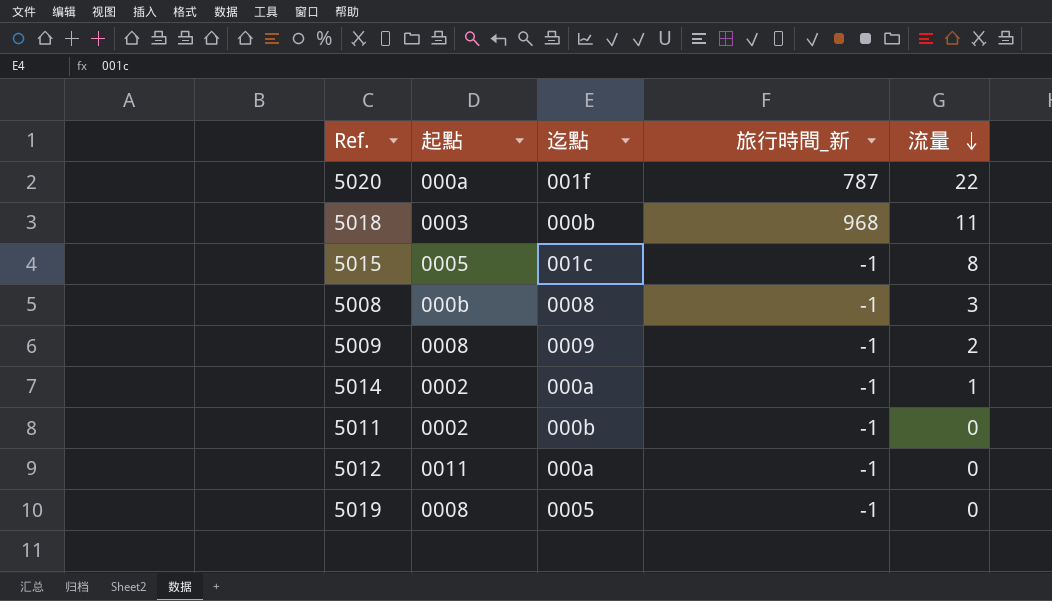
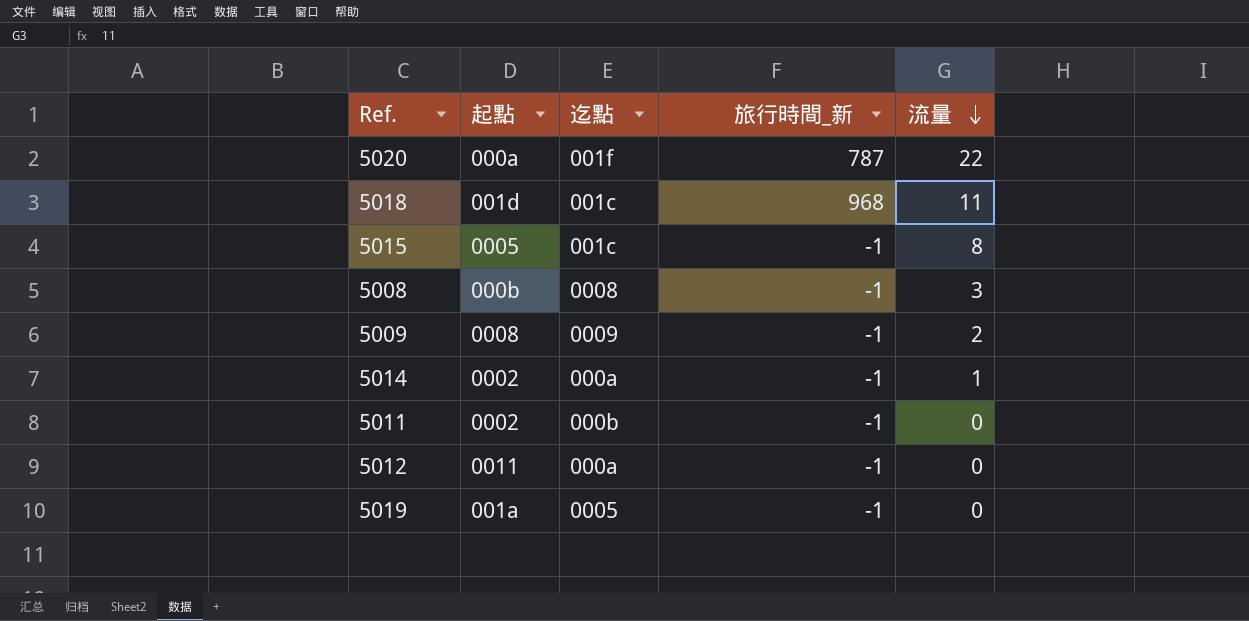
5018 | 起點: 0003 -> 001d
5018 | 迄點: 000b -> 001c
5019 | 起點: 0008 -> 001a

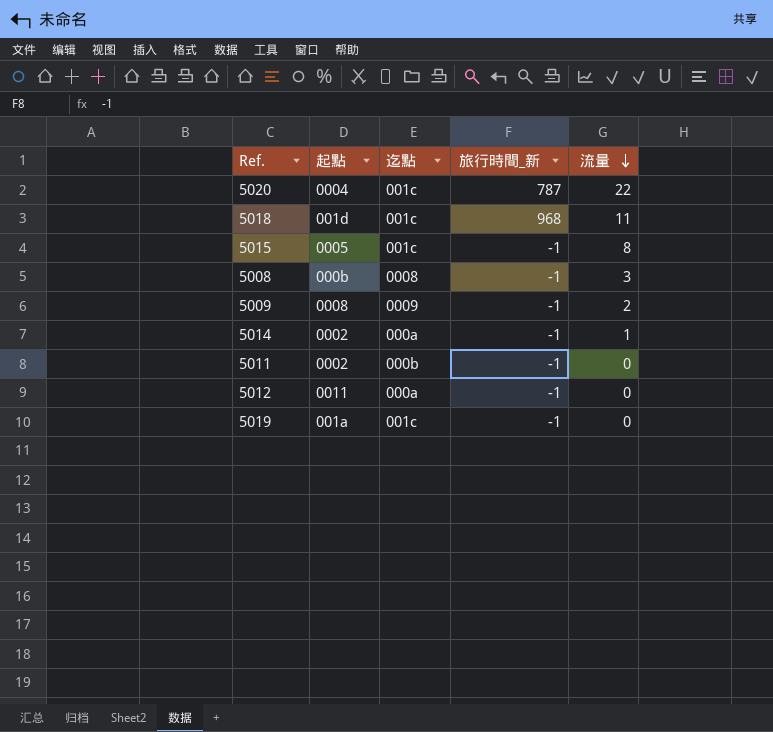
5020 | 起點: 000a -> 0004
5020 | 迄點: 001f -> 001c
5019 | 迄點: 0005 -> 001c

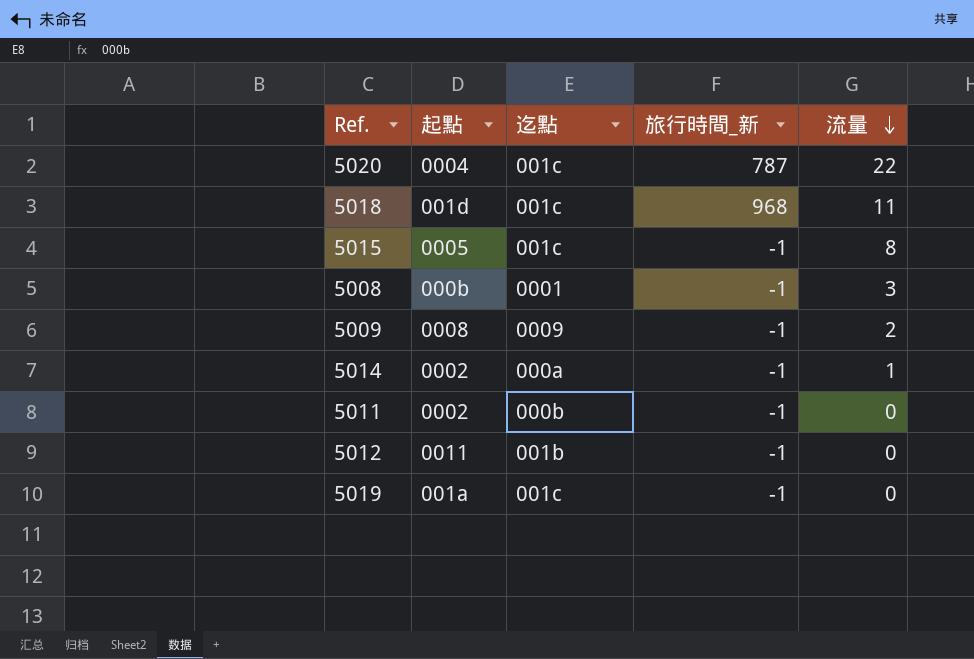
5008 | 迄點: 0008 -> 0001
5012 | 迄點: 000a -> 001b

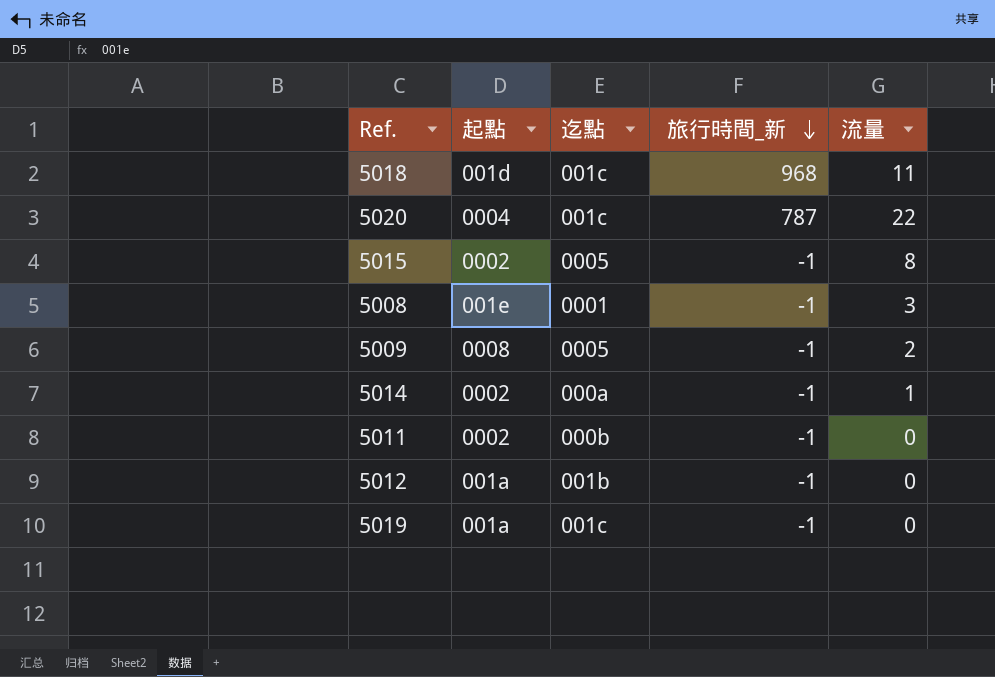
row order: 流量 descending -> 旅行時間_新 descending
5015 | 起點: 0005 -> 0002
5015 | 迄點: 001c -> 0005
5008 | 起點: 000b -> 001e
5009 | 迄點: 0009 -> 0005
5012 | 起點: 0011 -> 001a

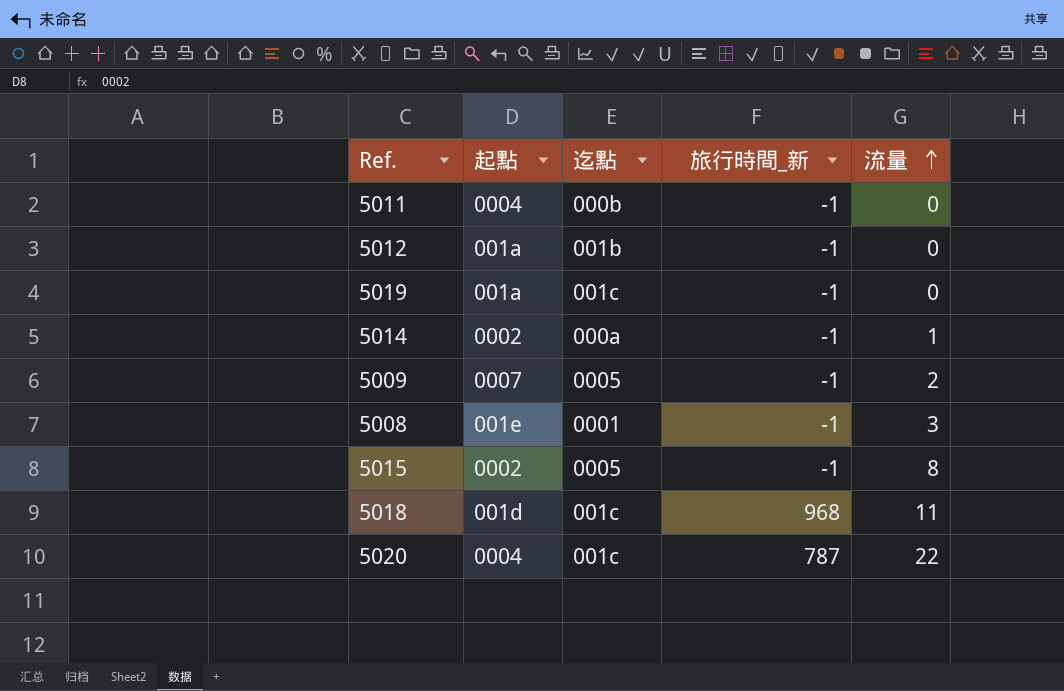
row order: 旅行時間_新 descending -> 流量 ascending
5011 | 起點: 0002 -> 0004
5009 | 起點: 0008 -> 0007

